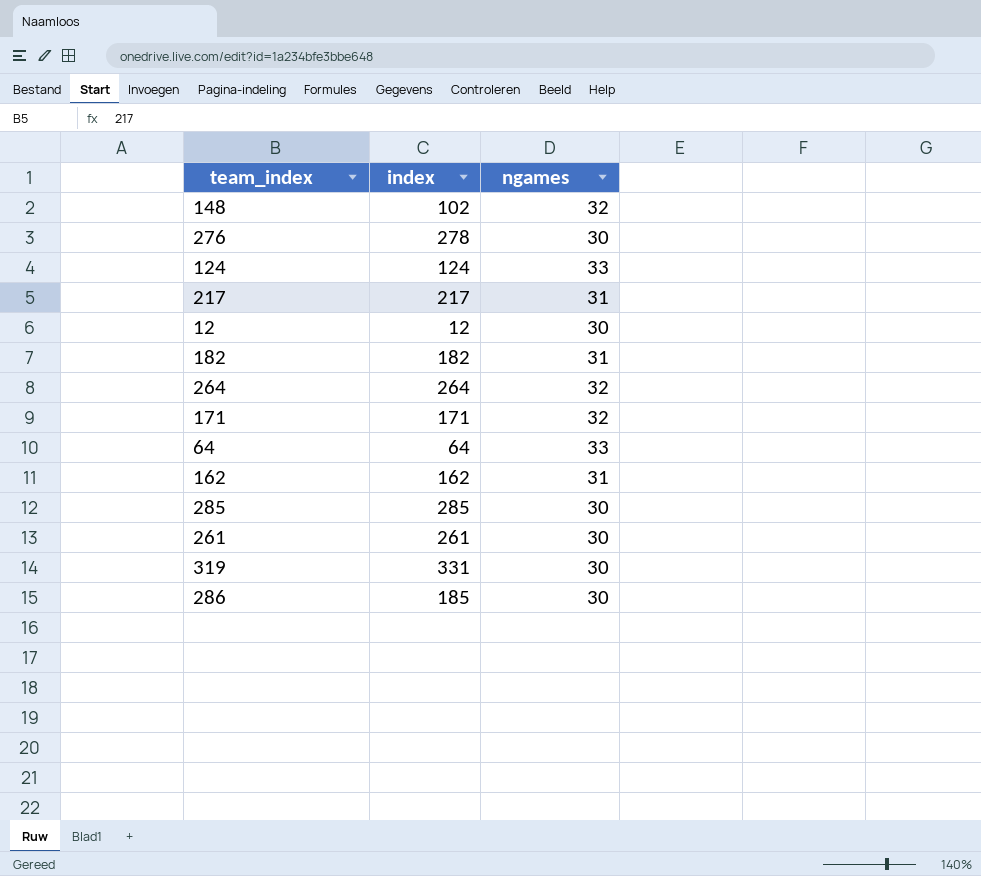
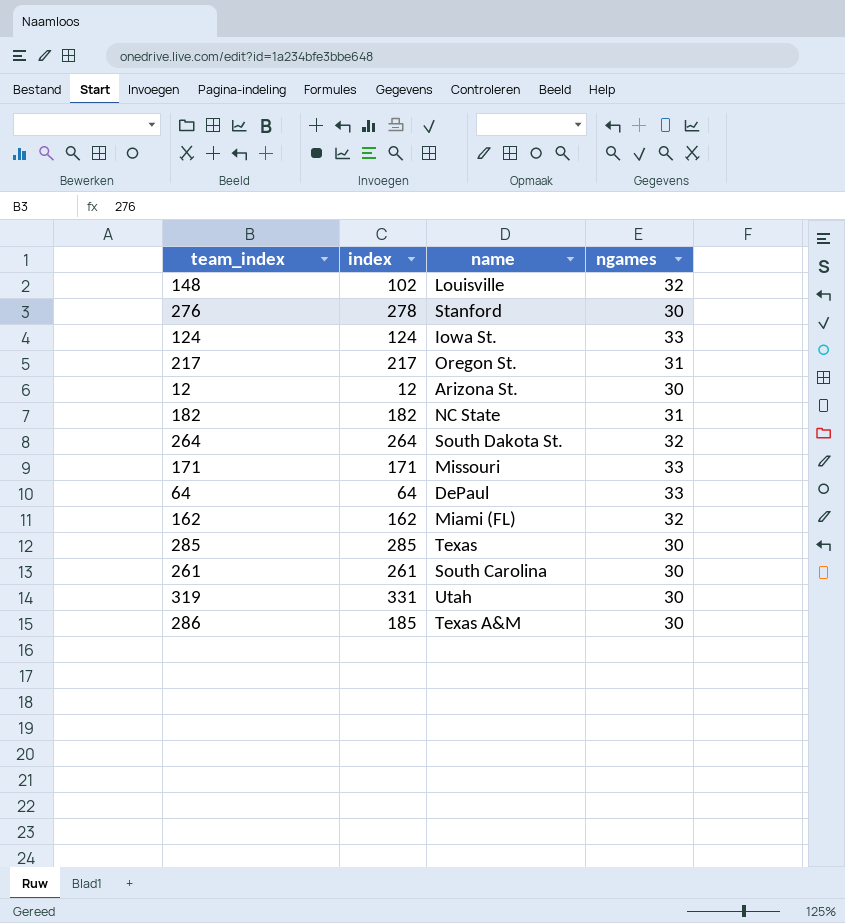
column name | position: none -> 3
171 | ngames: 32 -> 33
162 | ngames: 31 -> 32

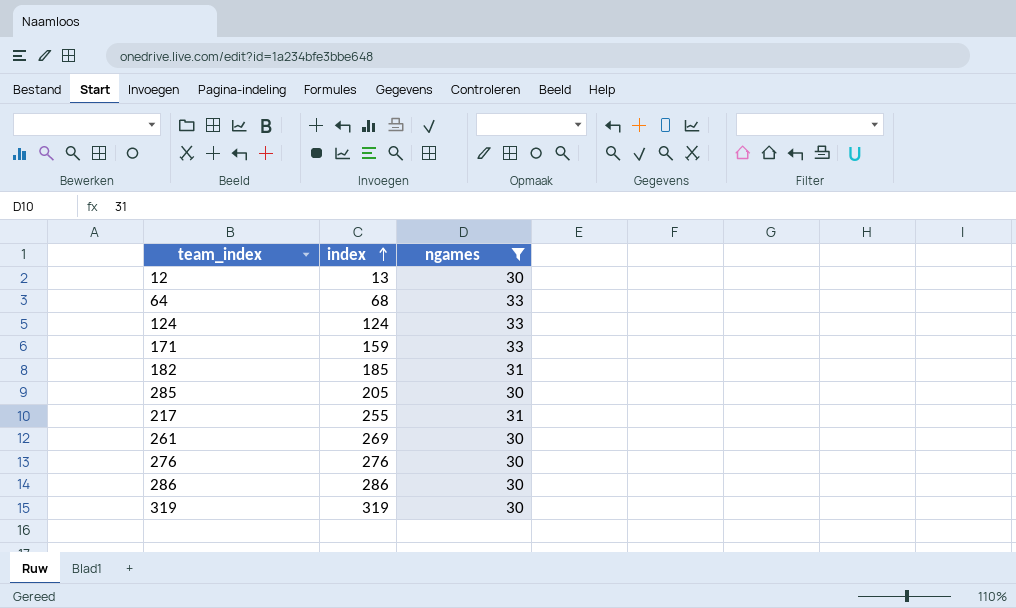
filter: none -> ngames != 32
row order: none -> index ascending
column name | position: 3 -> none
12 | index: 12 -> 13
64 | index: 64 -> 68
171 | index: 171 -> 159
182 | index: 182 -> 185
285 | index: 285 -> 205
217 | index: 217 -> 255
261 | index: 261 -> 269
276 | index: 278 -> 276
286 | index: 185 -> 286
319 | index: 331 -> 319

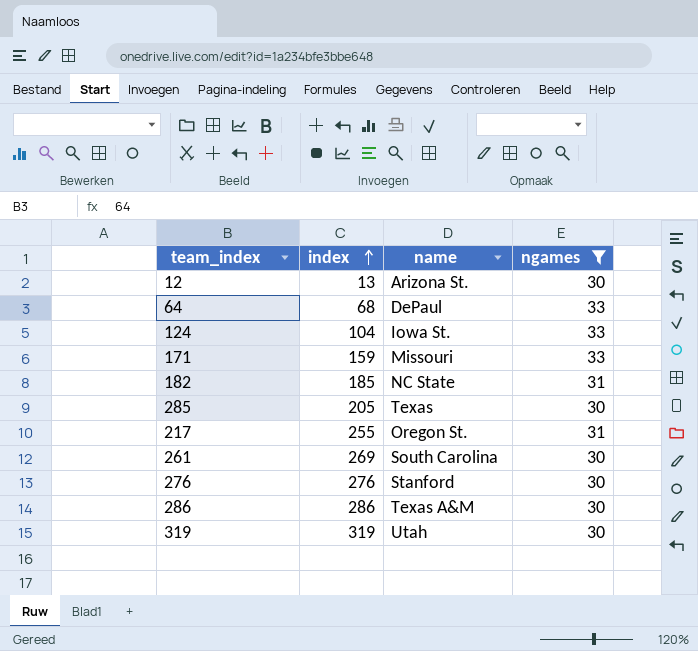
column name | position: none -> 3
124 | index: 124 -> 104

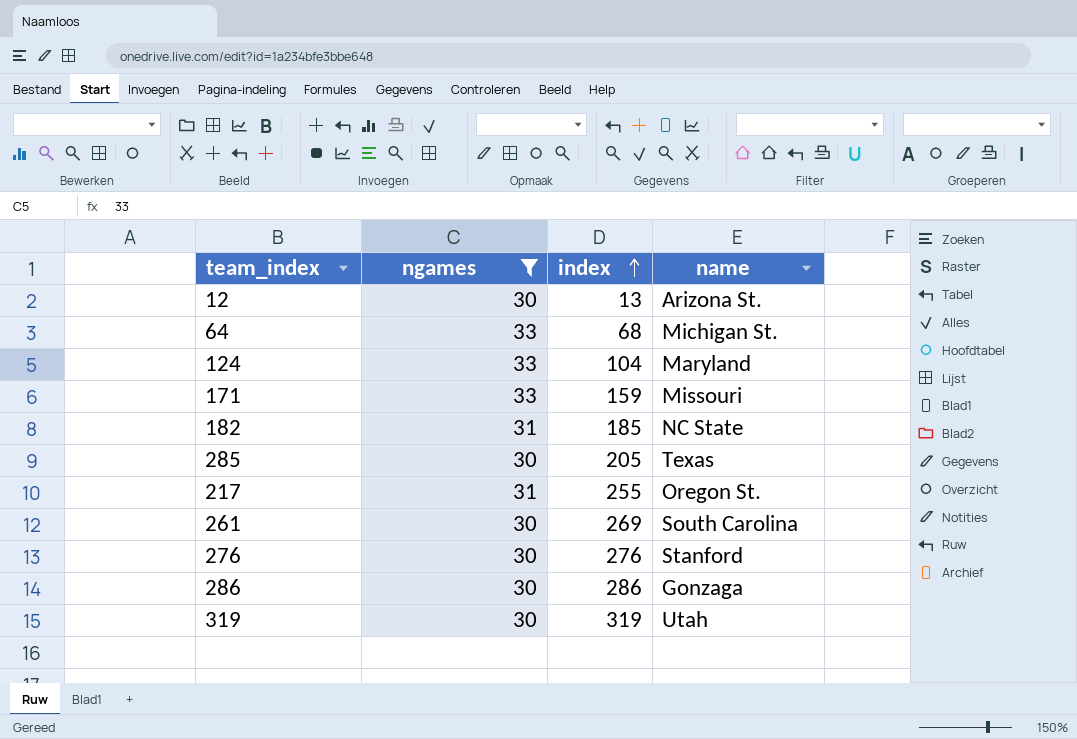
column ngames | position: 4 -> 2
64 | name: DePaul -> Michigan St.
124 | name: Iowa St. -> Maryland
286 | name: Texas A&M -> Gonzaga

